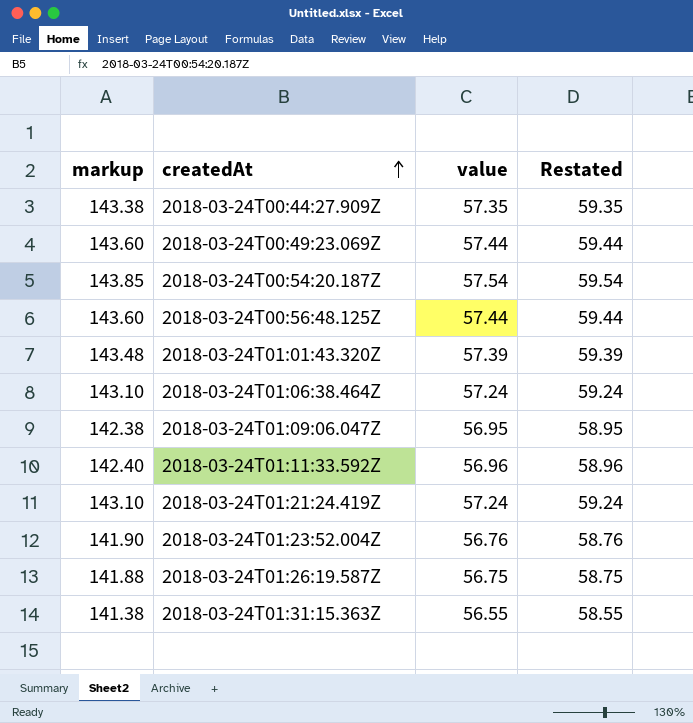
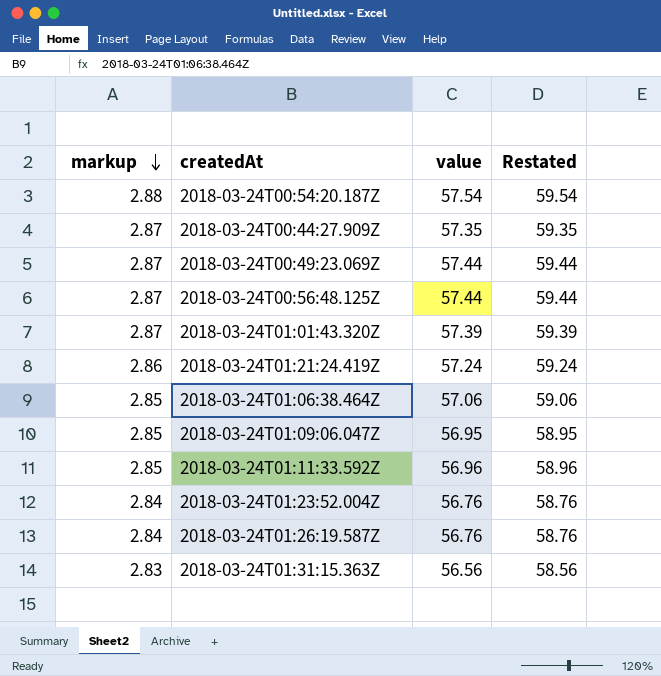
row order: createdAt ascending -> markup descending
column markup | formula: [value] * 2.5 -> [value] * 0.05
2018-03-24T01:06:38.464Z | value: 57.24 -> 57.06
2018-03-24T01:06:38.464Z | Restated: 59.24 -> 59.06
2018-03-24T01:26:19.587Z | value: 56.75 -> 56.76
2018-03-24T01:26:19.587Z | Restated: 58.75 -> 58.76
2018-03-24T01:31:15.363Z | value: 56.55 -> 56.56
2018-03-24T01:31:15.363Z | Restated: 58.55 -> 58.56

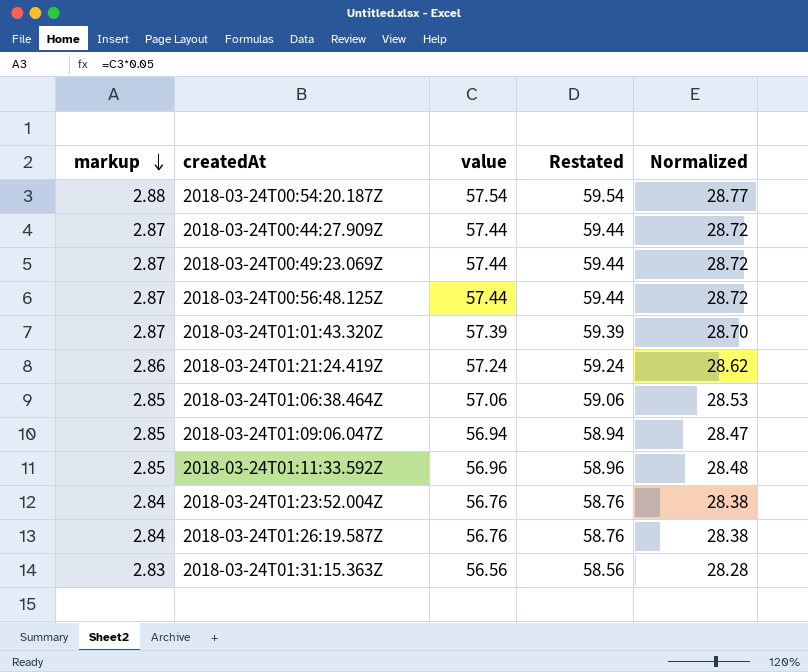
column Normalized | formula: none -> [value] * 0.5
2018-03-24T00:44:27.909Z | value: 57.35 -> 57.44
2018-03-24T00:44:27.909Z | Restated: 59.35 -> 59.44
2018-03-24T01:09:06.047Z | value: 56.95 -> 56.94
2018-03-24T01:09:06.047Z | Restated: 58.95 -> 58.94

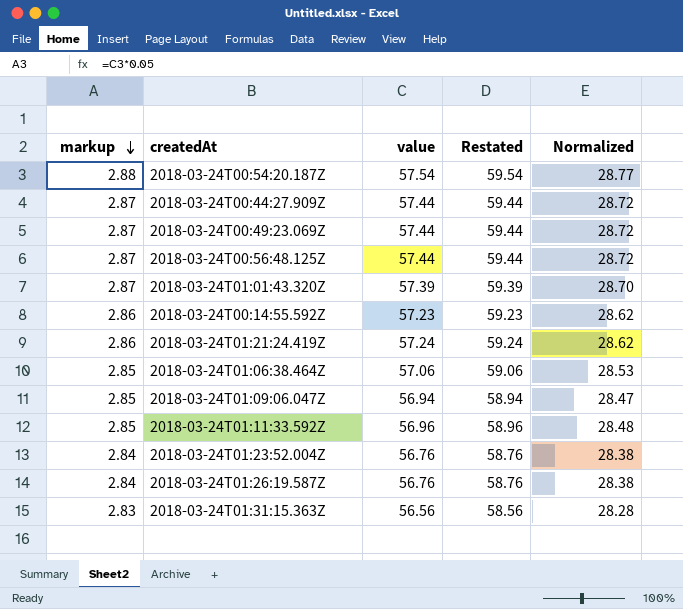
row 2018-03-24T00:14:55.592Z: none -> 2.86 | 57.23 | 59.23 | 28.62

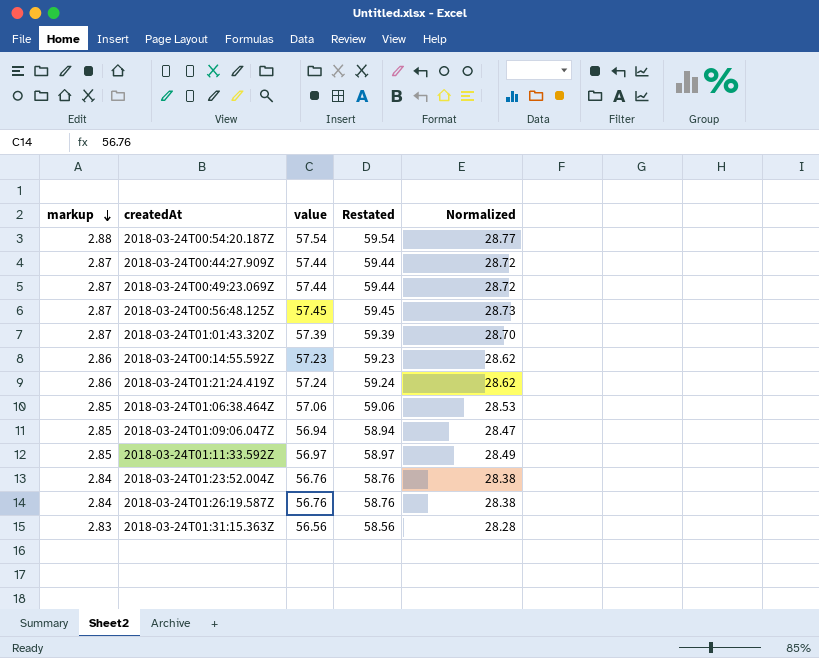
2018-03-24T00:56:48.125Z | value: 57.44 -> 57.45
2018-03-24T00:56:48.125Z | Restated: 59.44 -> 59.45
2018-03-24T00:56:48.125Z | Normalized: 28.72 -> 28.73
2018-03-24T01:11:33.592Z | value: 56.96 -> 56.97
2018-03-24T01:11:33.592Z | Restated: 58.96 -> 58.97
2018-03-24T01:11:33.592Z | Normalized: 28.48 -> 28.49

